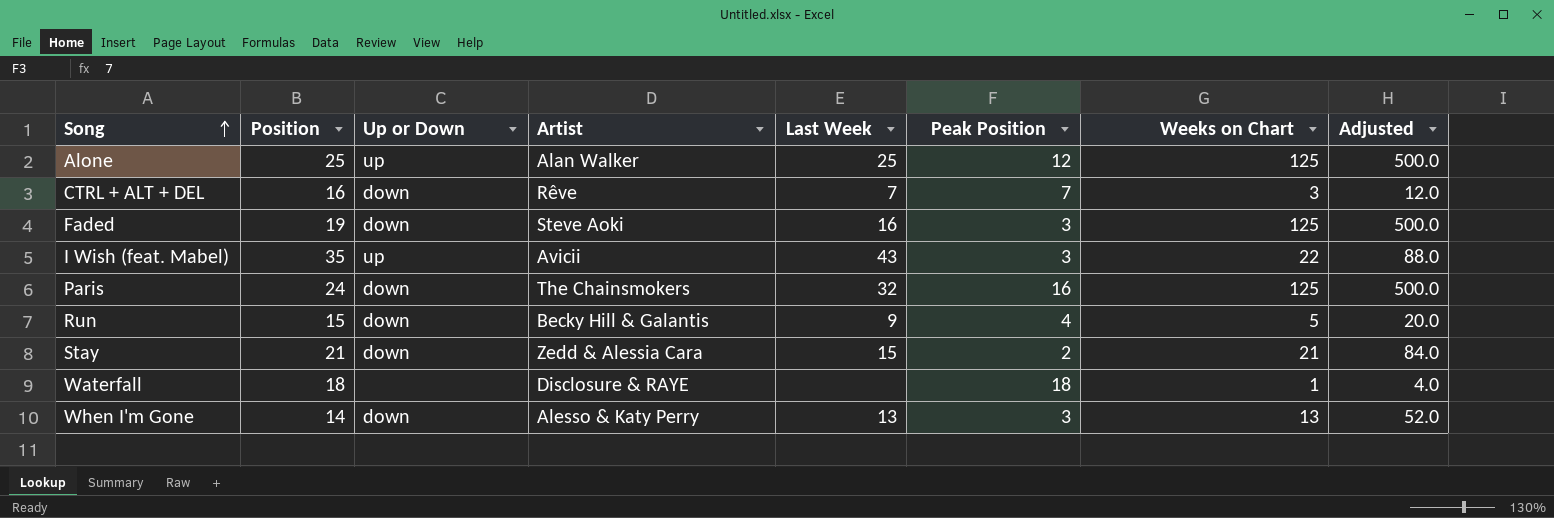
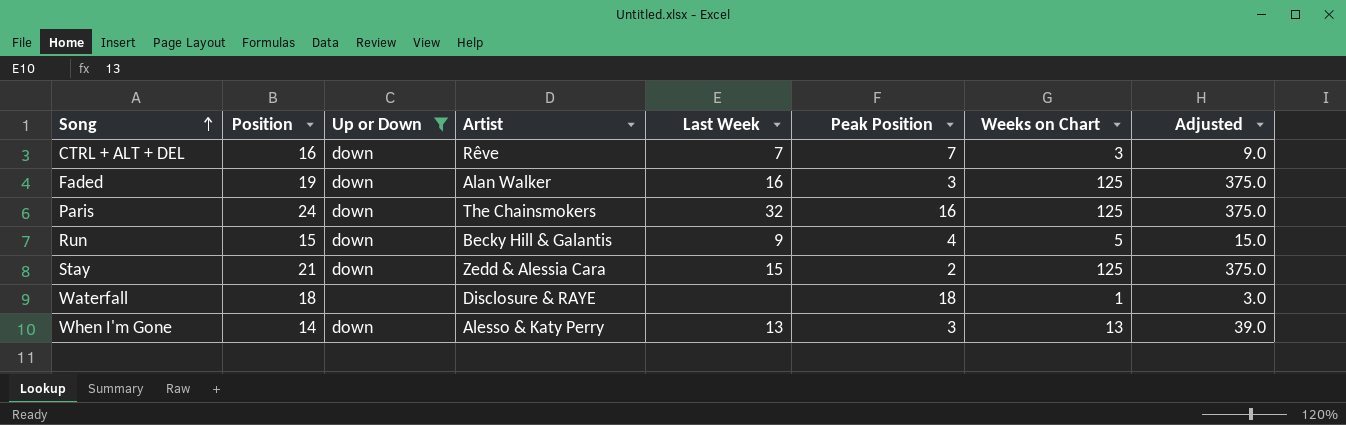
filter: none -> Up or Down != up
column Adjusted | formula: [Weeks on Chart] * 4 -> [Weeks on Chart] * 3
Faded | Artist: Steve Aoki -> Alan Walker
Stay | Weeks on Chart: 21 -> 125

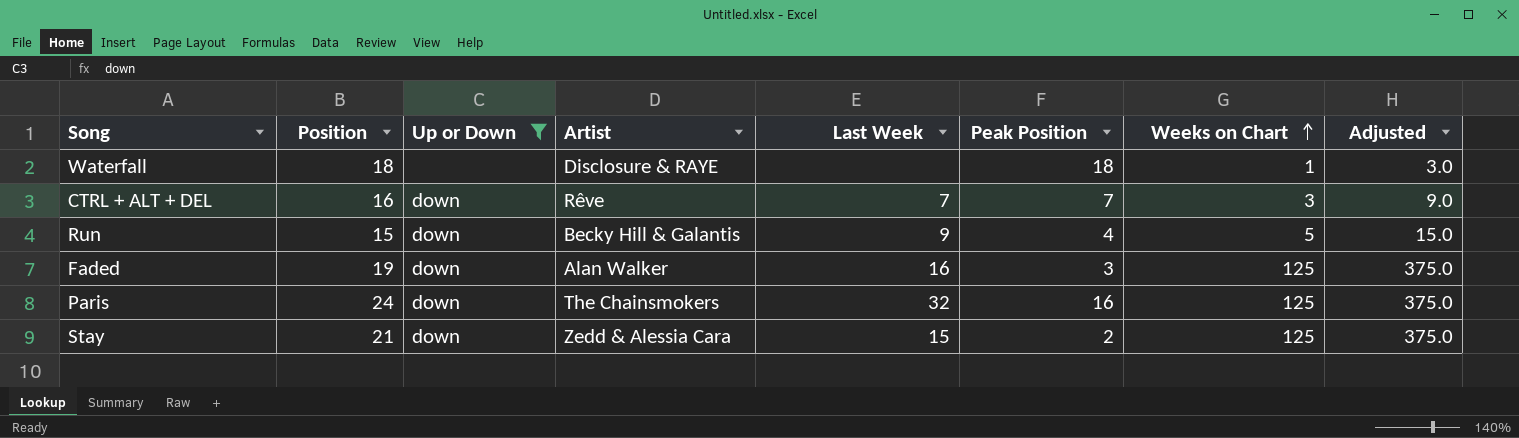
row order: Song ascending -> Weeks on Chart ascending
row When I'm Gone: 14 | down | Alesso & Katy Perry | 13 | 3 | 13 | 39.0 -> none

